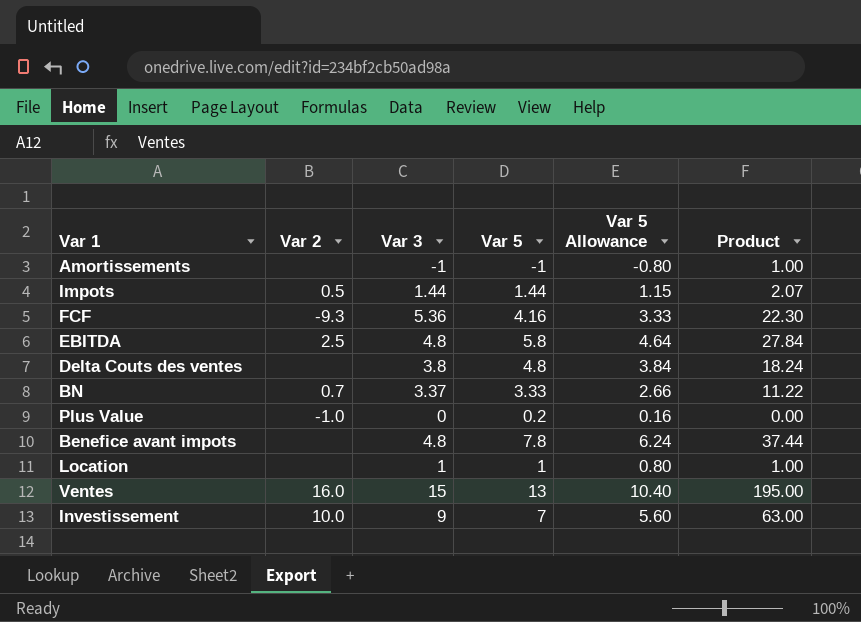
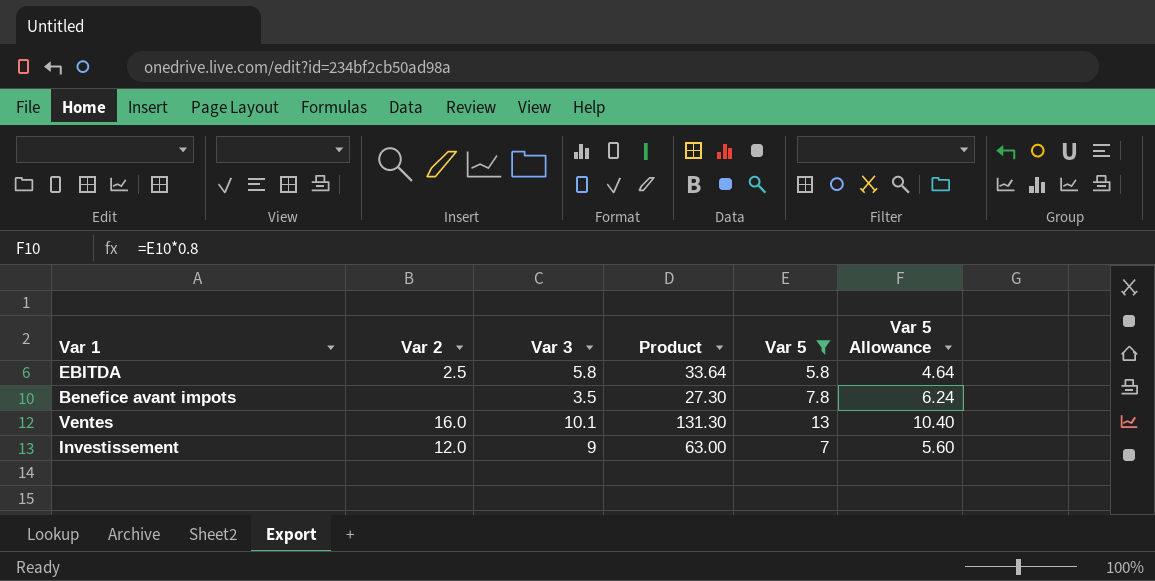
filter: none -> Var 5 >= 5.8
column Product | position: 6 -> 4
EBITDA | Var 3: 4.8 -> 5.8
EBITDA | Product: 27.84 -> 33.64
Benefice avant impots | Var 3: 4.8 -> 3.5
Benefice avant impots | Product: 37.44 -> 27.30
Ventes | Var 3: 15 -> 10.1
Ventes | Product: 195.00 -> 131.30
Investissement | Var 2: 10.0 -> 12.0

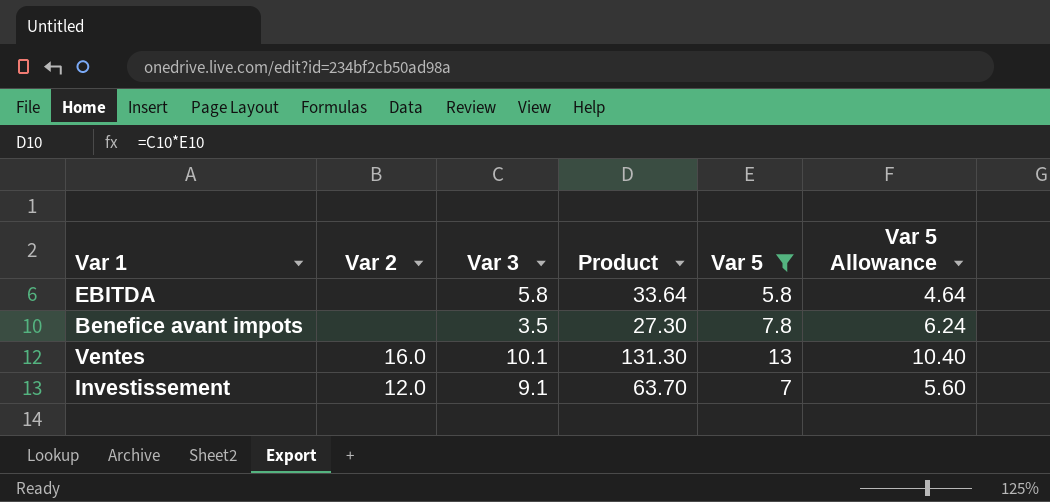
EBITDA | Var 2: 2.5 -> none
Investissement | Var 3: 9 -> 9.1
Investissement | Product: 63.00 -> 63.70

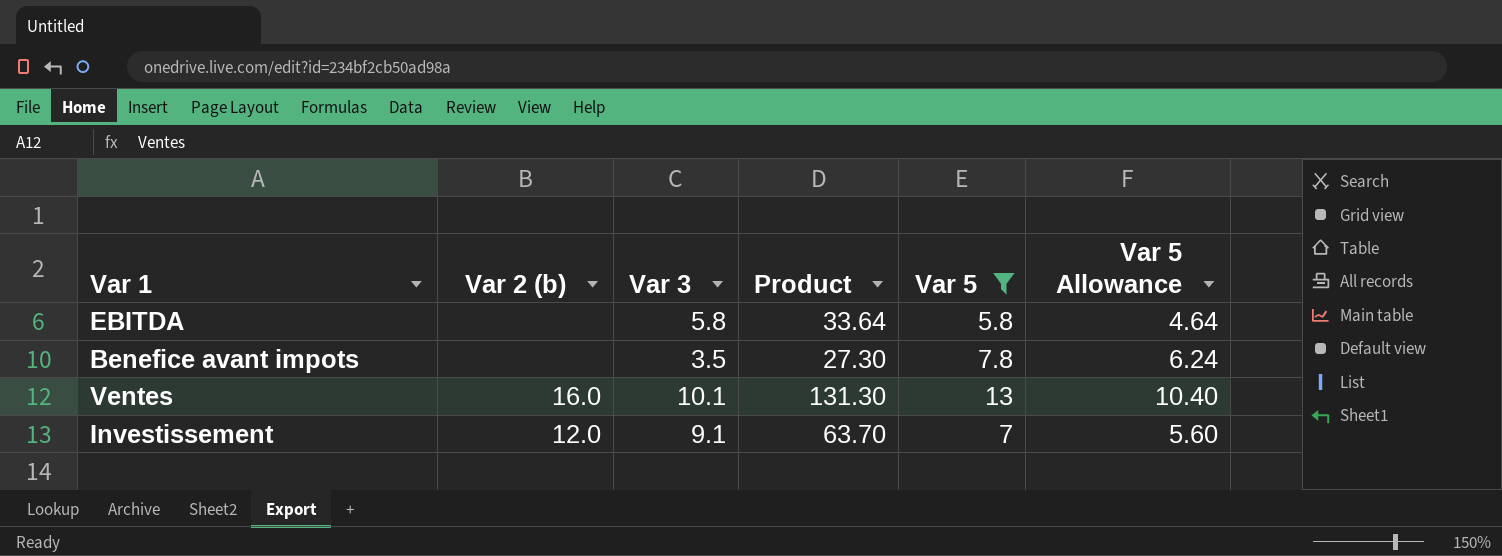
column name: Var 2 -> Var 2 (b)

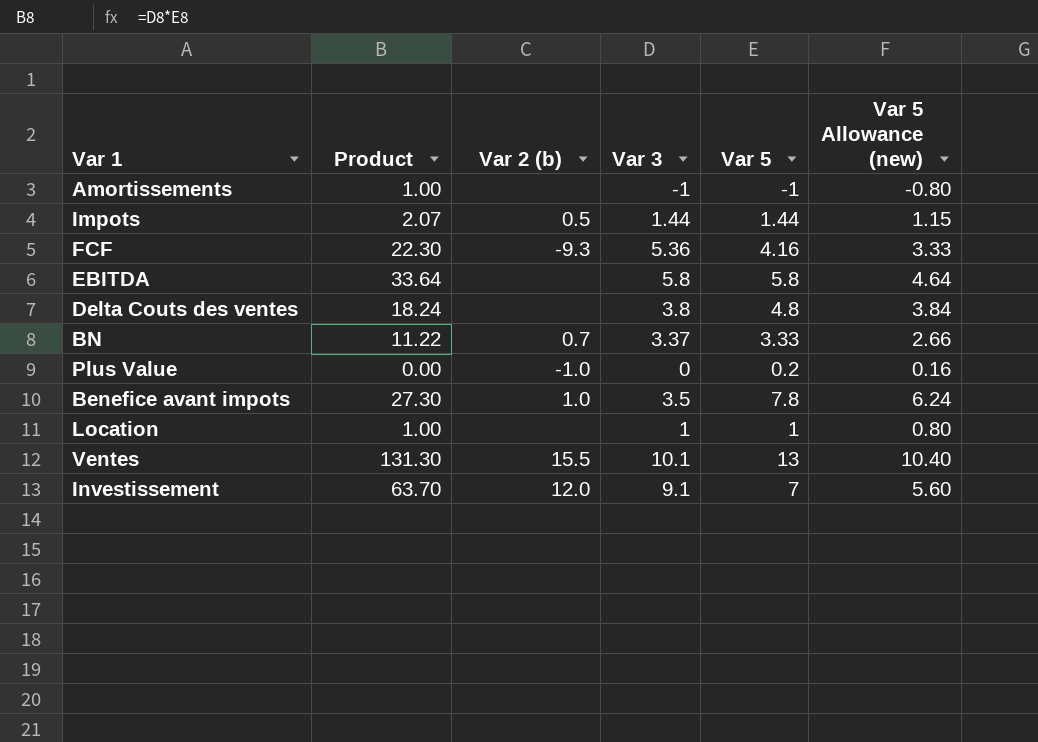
filter: Var 5 >= 5.8 -> none
column Product | position: 4 -> 2
column name: Var 5 Allowance -> Var 5 Allowance (new)
Benefice avant impots | Var 2 (b): none -> 1.0
Ventes | Var 2 (b): 16.0 -> 15.5

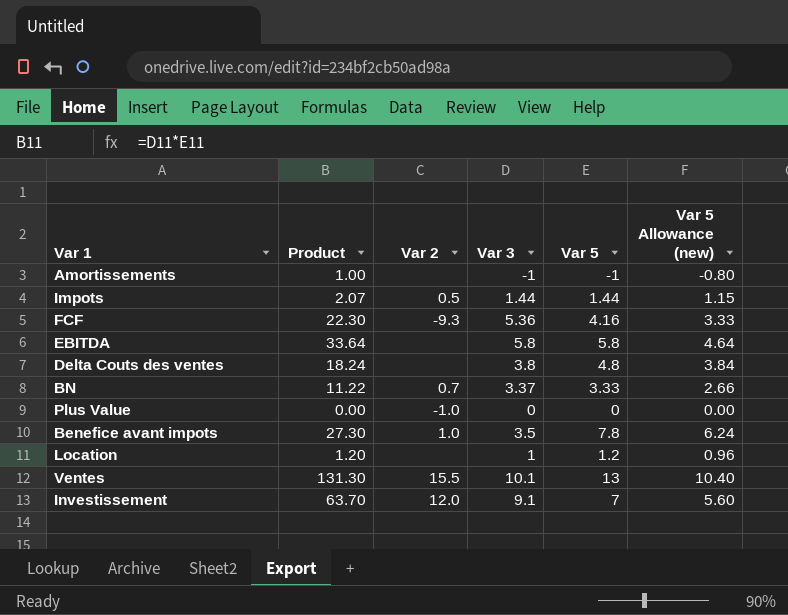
column name: Var 2 (b) -> Var 2
Plus Value | Var 5: 0.2 -> 0
Plus Value | Var 5 Allowance (new): 0.16 -> 0.00
Location | Product: 1.00 -> 1.20
Location | Var 5: 1 -> 1.2
Location | Var 5 Allowance (new): 0.80 -> 0.96

